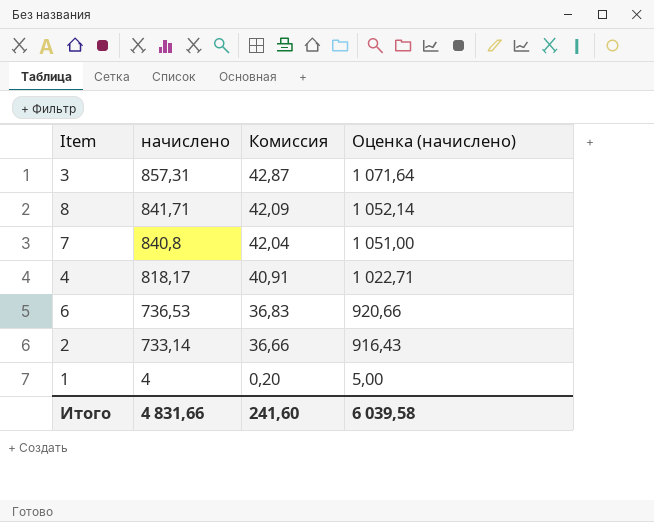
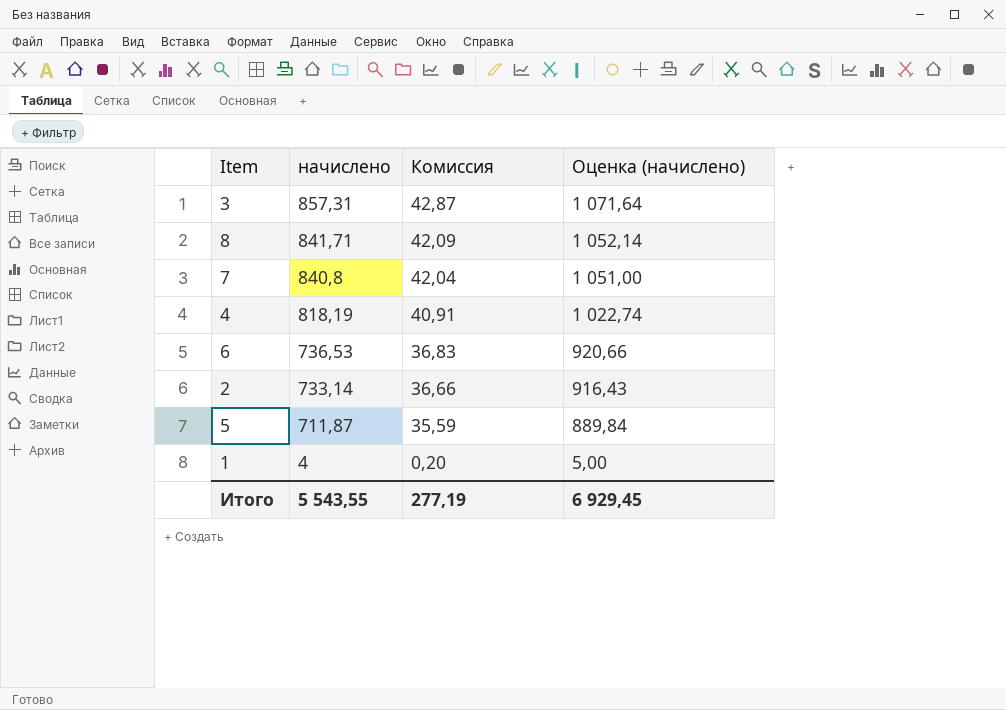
4 | начислено: 818,17 -> 818,19
4 | Оценка (начислено): 1 022,71 -> 1 022,74
row 5: none -> 711,87 | 35,59 | 889,84
Итого | начислено: 4 831,66 -> 5 543,55
Итого | Комиссия: 241,60 -> 277,19
Итого | Оценка (начислено): 6 039,58 -> 6 929,45

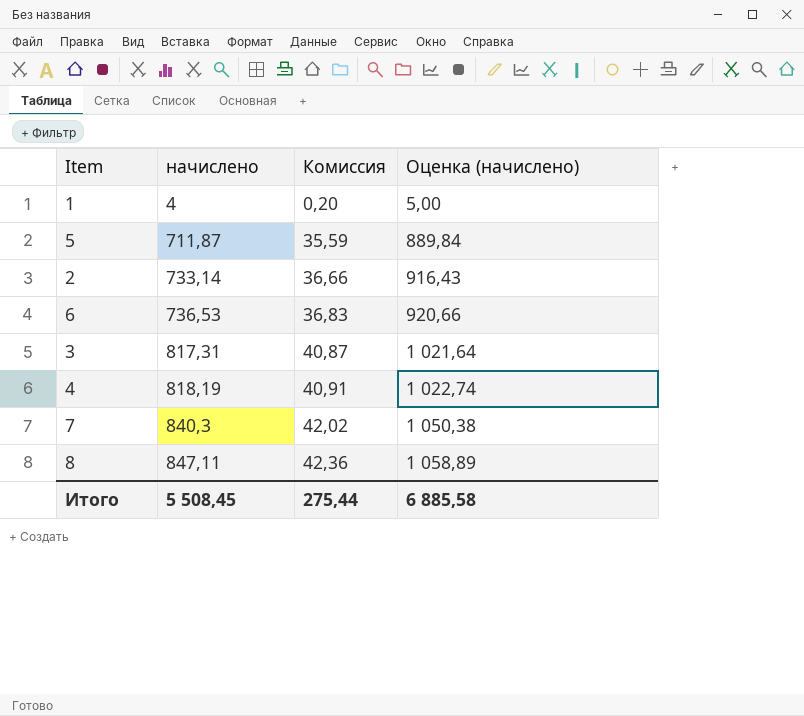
row order: начислено descending -> начислено ascending
3 | начислено: 857,31 -> 817,31
3 | Комиссия: 42,87 -> 40,87
3 | Оценка (начислено): 1 071,64 -> 1 021,64
7 | начислено: 840,8 -> 840,3
7 | Комиссия: 42,04 -> 42,02
7 | Оценка (начислено): 1 051,00 -> 1 050,38
8 | начислено: 841,71 -> 847,11
8 | Комиссия: 42,09 -> 42,36
8 | Оценка (начислено): 1 052,14 -> 1 058,89
Итого | начислено: 5 543,55 -> 5 508,45
Итого | Комиссия: 277,19 -> 275,44
Итого | Оценка (начислено): 6 929,45 -> 6 885,58

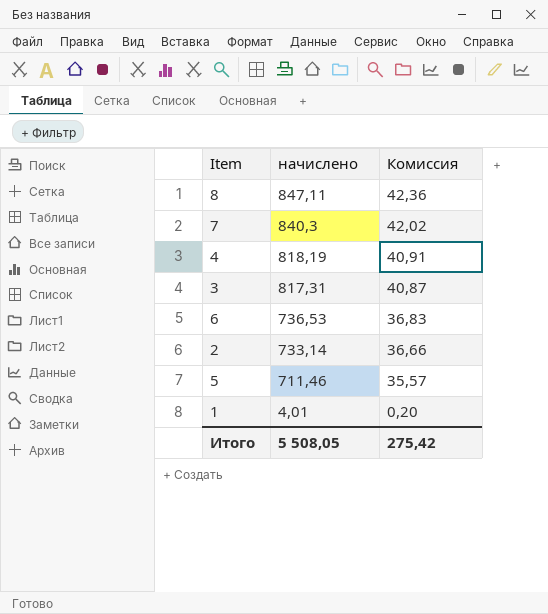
row order: начислено ascending -> начислено descending
column Оценка (начислено) | formula: [начислено] * 1,25 -> none
5 | начислено: 711,87 -> 711,46
5 | Комиссия: 35,59 -> 35,57
1 | начислено: 4 -> 4,01
Итого | начислено: 5 508,45 -> 5 508,05
Итого | Комиссия: 275,44 -> 275,42

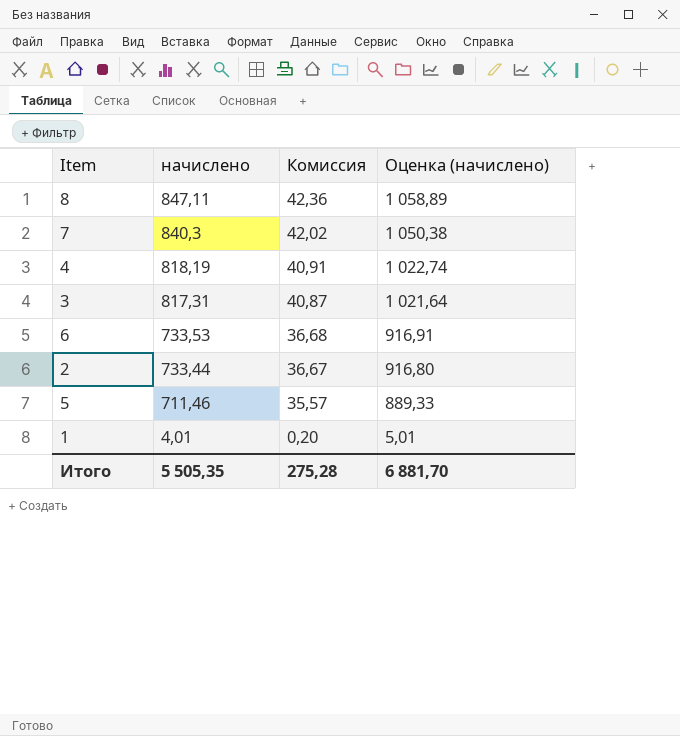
column Оценка (начислено) | formula: none -> [начислено] * 1,25
6 | начислено: 736,53 -> 733,53
6 | Комиссия: 36,83 -> 36,68
2 | начислено: 733,14 -> 733,44
2 | Комиссия: 36,66 -> 36,67
Итого | начислено: 5 508,05 -> 5 505,35
Итого | Комиссия: 275,42 -> 275,28

